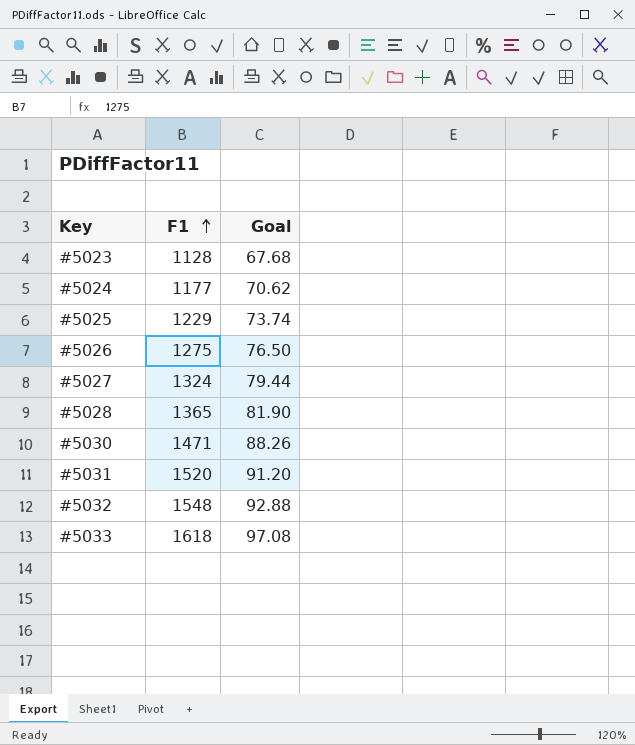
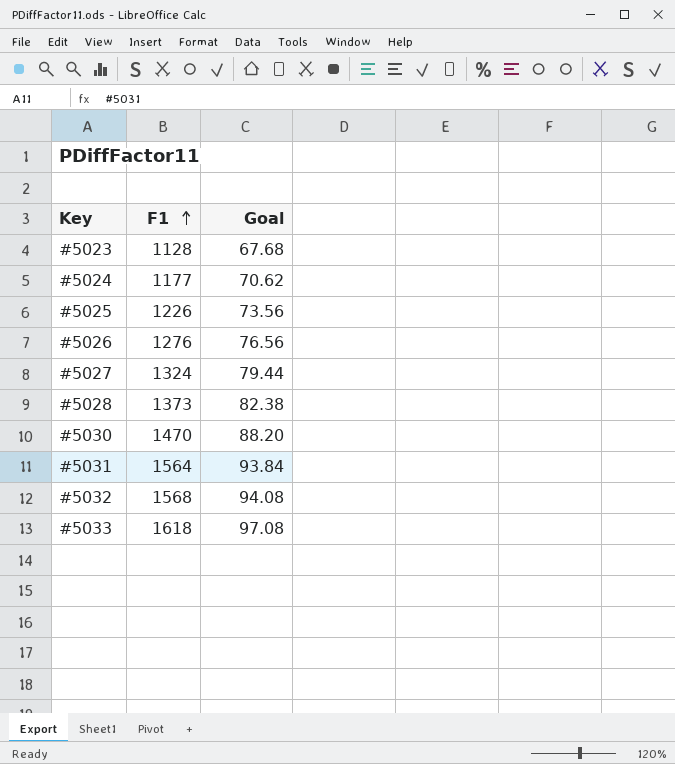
#5025 | F1: 1229 -> 1226
#5025 | Goal: 73.74 -> 73.56
#5026 | F1: 1275 -> 1276
#5026 | Goal: 76.50 -> 76.56
#5028 | F1: 1365 -> 1373
#5028 | Goal: 81.90 -> 82.38
#5030 | F1: 1471 -> 1470
#5030 | Goal: 88.26 -> 88.20
#5031 | F1: 1520 -> 1564
#5031 | Goal: 91.20 -> 93.84
#5032 | F1: 1548 -> 1568
#5032 | Goal: 92.88 -> 94.08

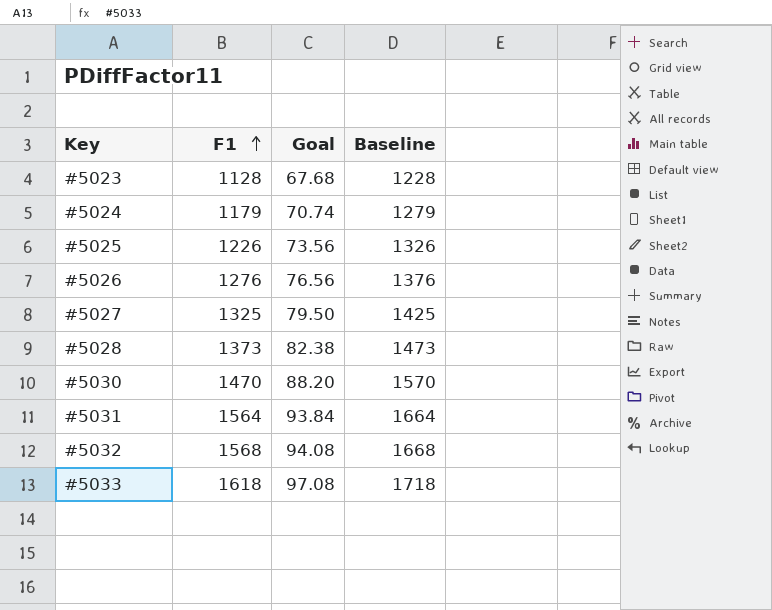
column Baseline | formula: none -> [F1] + 100
#5024 | F1: 1177 -> 1179
#5024 | Goal: 70.62 -> 70.74
#5027 | F1: 1324 -> 1325
#5027 | Goal: 79.44 -> 79.50

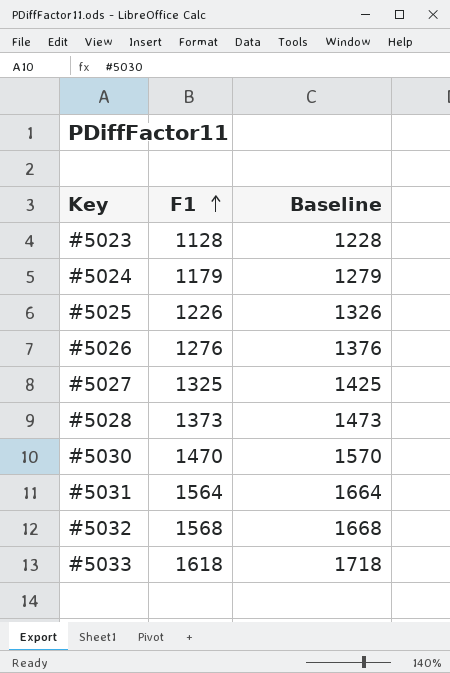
column Goal | formula: [F1] * 0.06 -> none

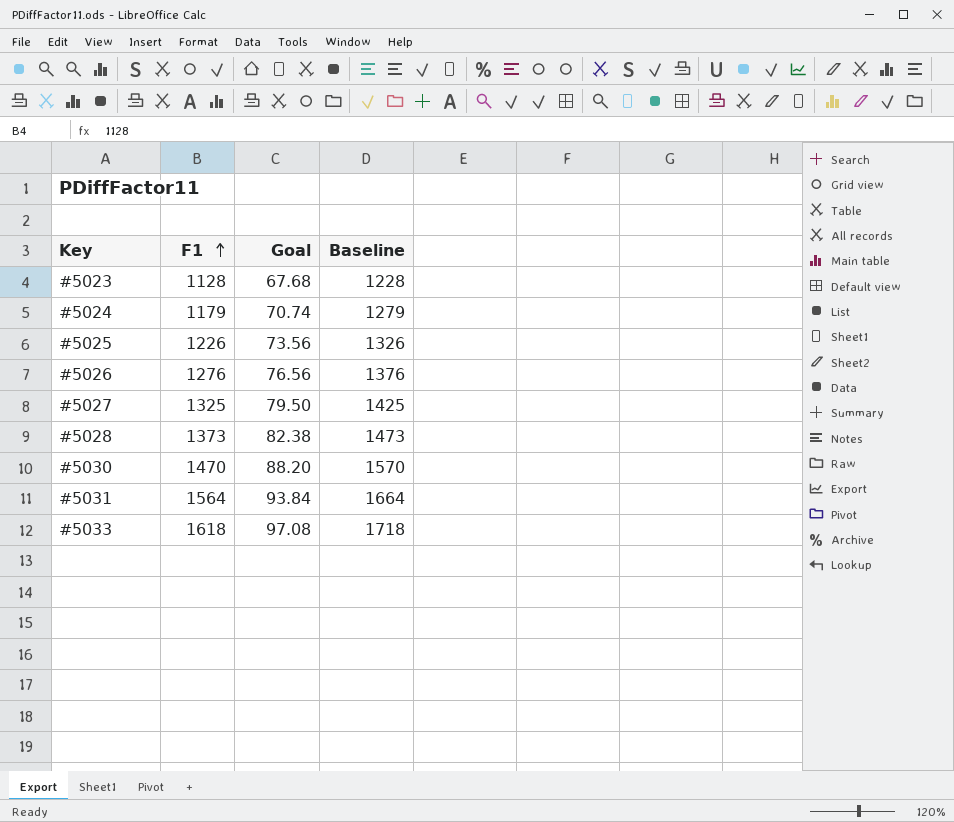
column Goal | formula: none -> [F1] * 0.06
row #5032: 1568 | 1668 -> none

